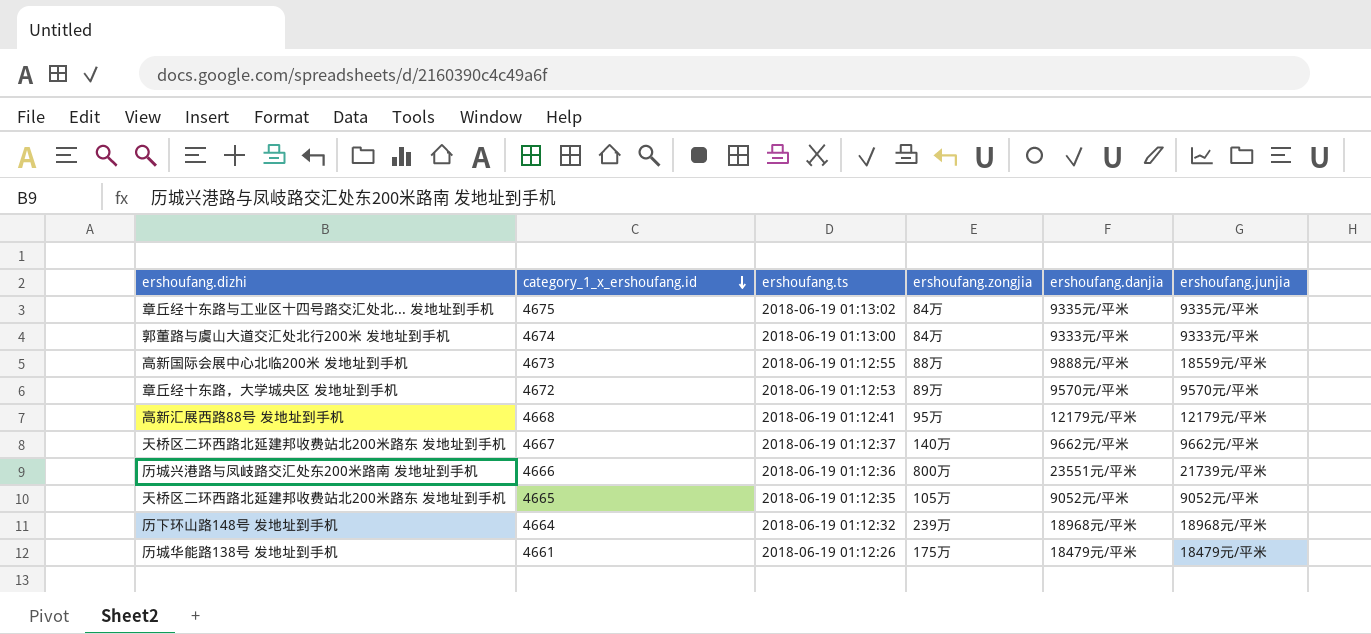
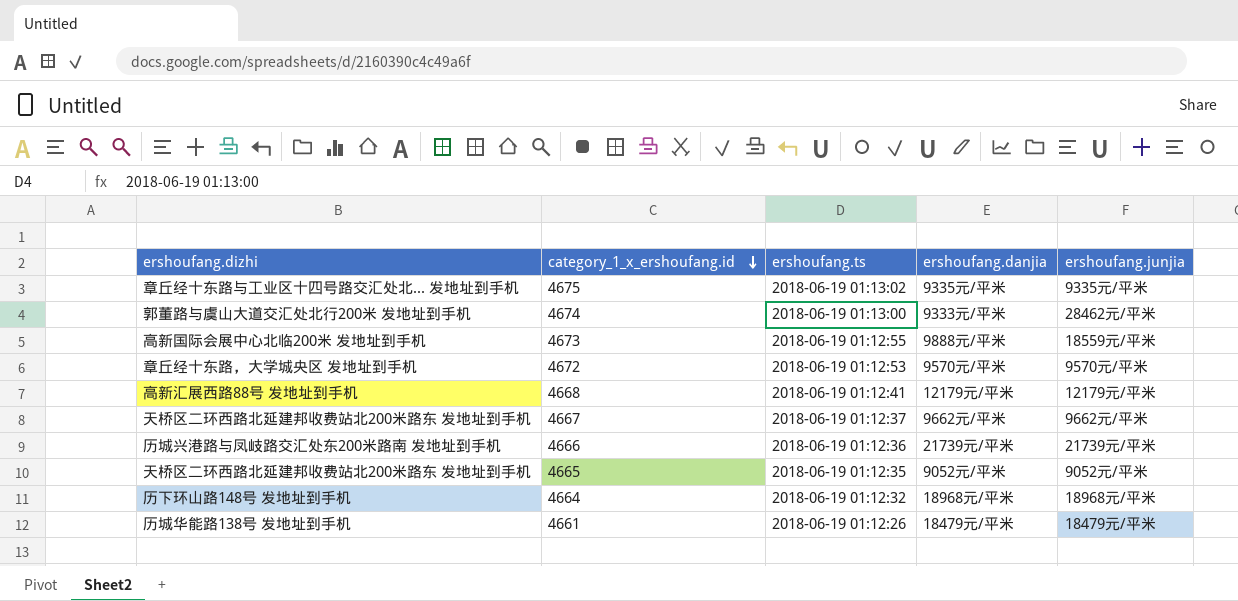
column ershoufang.zongjia | position: 4 -> none
4674 | ershoufang.junjia: 9333元/平米 -> 28462元/平米
4666 | ershoufang.danjia: 23551元/平米 -> 21739元/平米

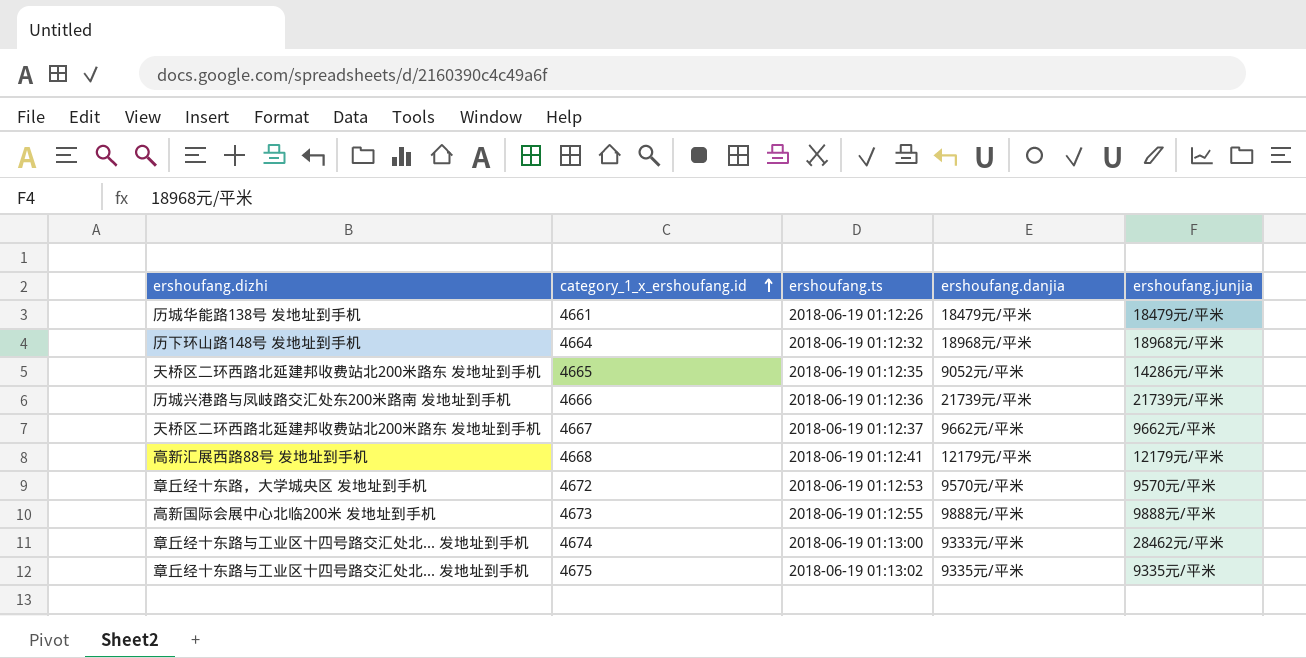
row order: category_1_x_ershoufang.id descending -> category_1_x_ershoufang.id ascending
4665 | ershoufang.junjia: 9052元/平米 -> 14286元/平米
4673 | ershoufang.junjia: 18559元/平米 -> 9888元/平米
4674 | ershoufang.dizhi: 郭董路与虞山大道交汇处北行200米 发地址到手机 -> 章丘经十东路与工业区十四号路交汇处北... 发地址到手机

